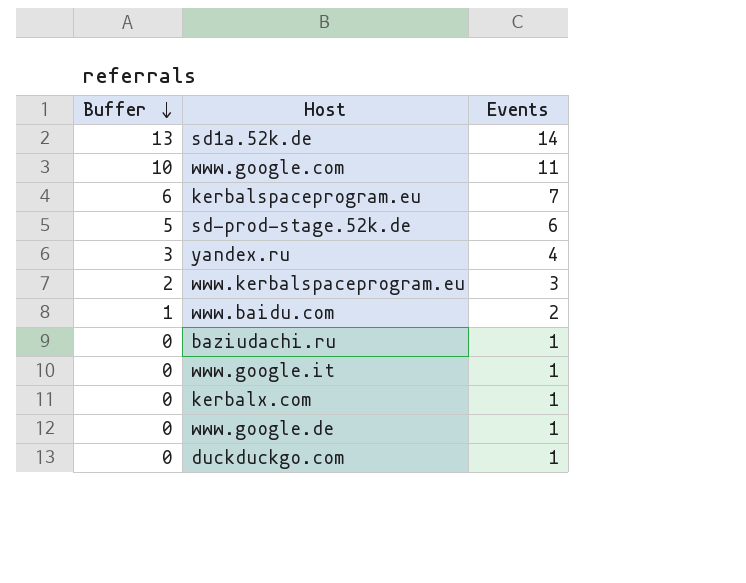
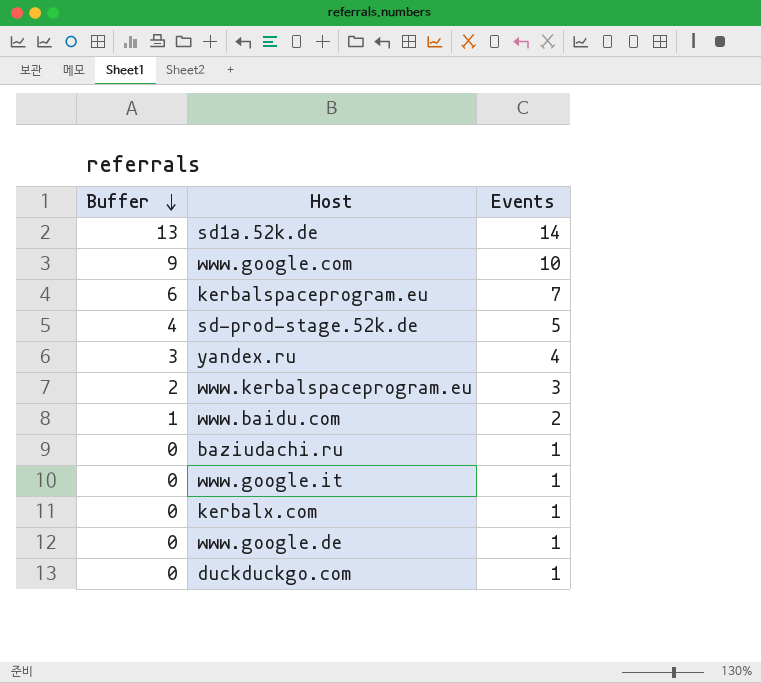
www.google.com | Buffer: 10 -> 9
www.google.com | Events: 11 -> 10
sd-prod-stage.52k.de | Buffer: 5 -> 4
sd-prod-stage.52k.de | Events: 6 -> 5

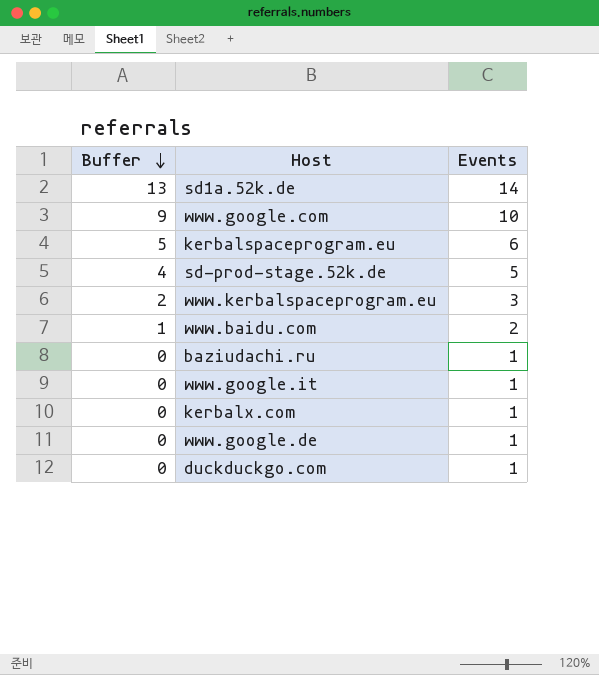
row yandex.ru: 3 | 4 -> none
kerbalspaceprogram.eu | Buffer: 6 -> 5
kerbalspaceprogram.eu | Events: 7 -> 6

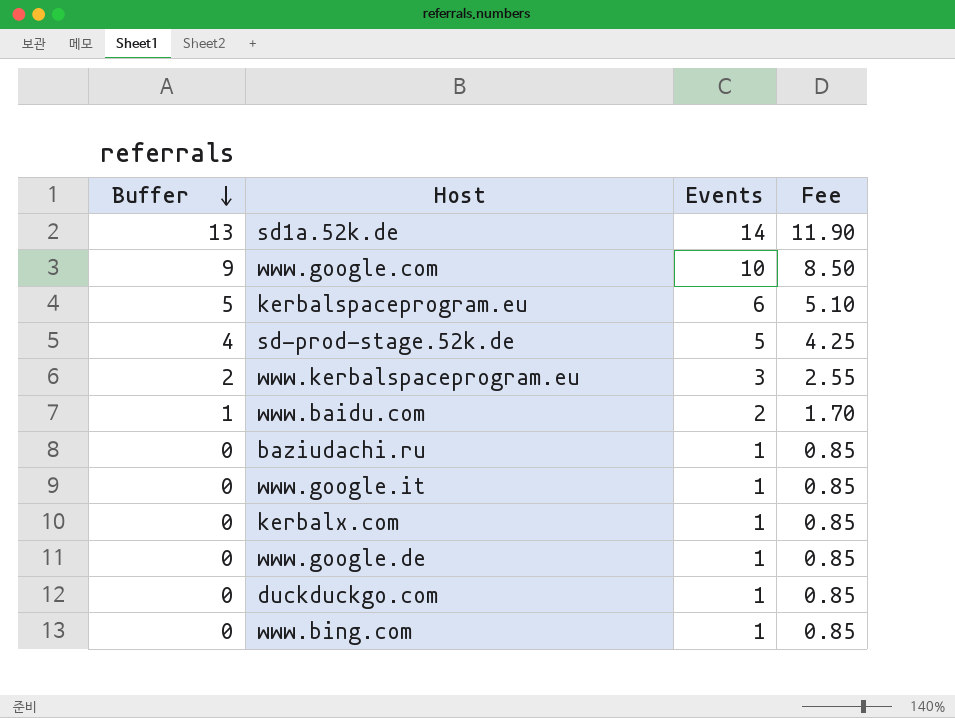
column Fee | formula: none -> [Events] * 0.85
row www.bing.com: none -> 0 | 1 | 0.85

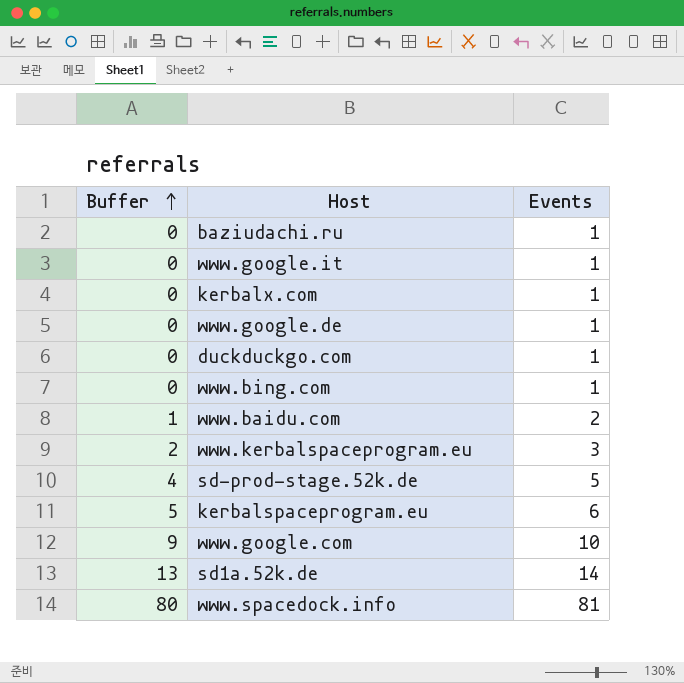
row order: Buffer descending -> Buffer ascending
column Fee | formula: [Events] * 0.85 -> none
row www.spacedock.info: none -> 80 | 81

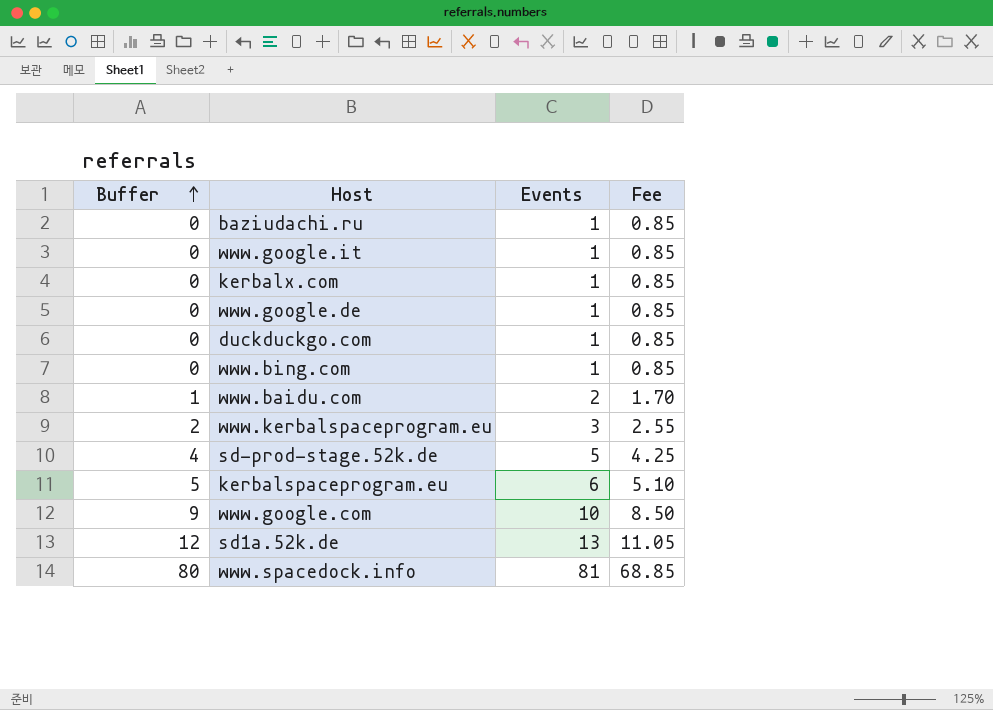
column Fee | formula: none -> [Events] * 0.85
sd1a.52k.de | Buffer: 13 -> 12
sd1a.52k.de | Events: 14 -> 13

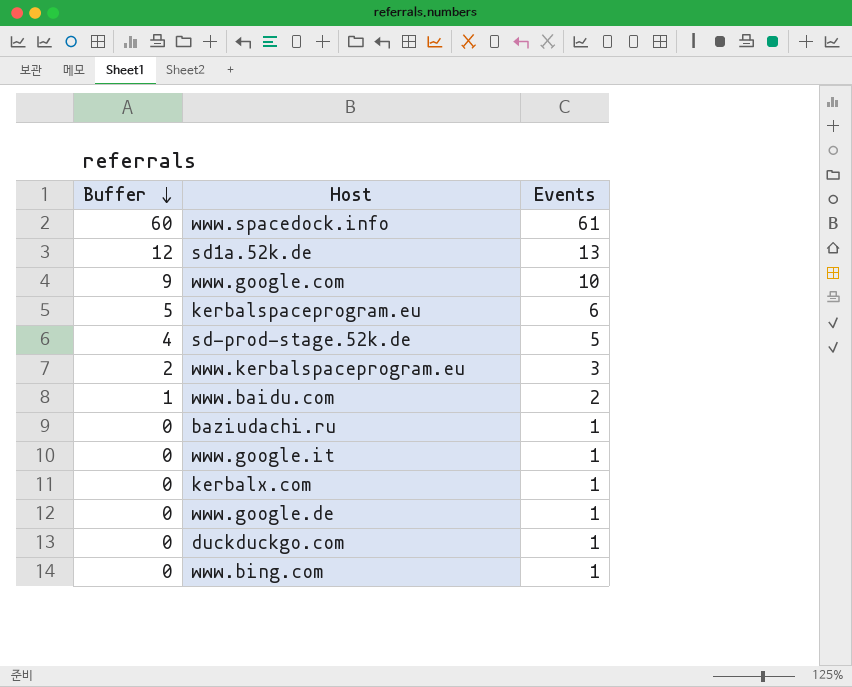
row order: Buffer ascending -> Buffer descending
column Fee | formula: [Events] * 0.85 -> none
www.spacedock.info | Buffer: 80 -> 60
www.spacedock.info | Events: 81 -> 61

